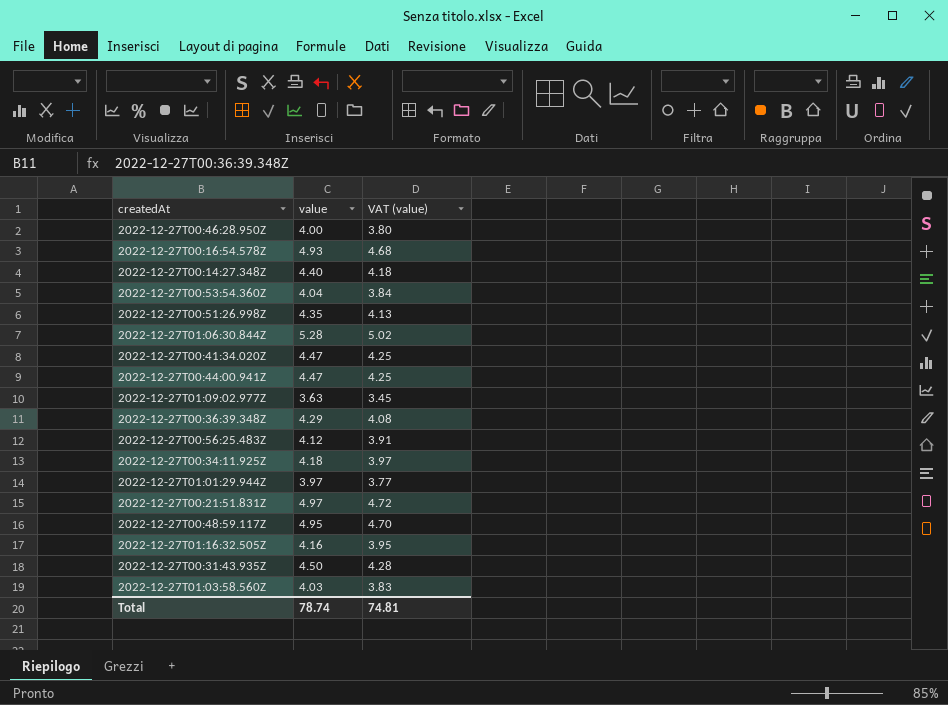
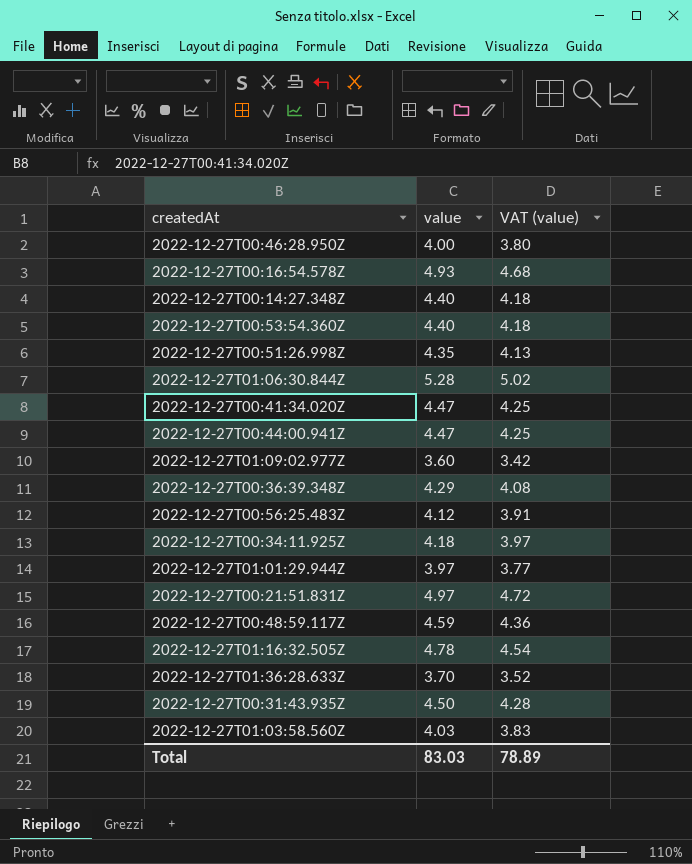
2022-12-27T00:53:54.360Z | value: 4.04 -> 4.40
2022-12-27T00:53:54.360Z | VAT (value): 3.84 -> 4.18
2022-12-27T01:09:02.977Z | value: 3.63 -> 3.60
2022-12-27T01:09:02.977Z | VAT (value): 3.45 -> 3.42
2022-12-27T00:48:59.117Z | value: 4.95 -> 4.59
2022-12-27T00:48:59.117Z | VAT (value): 4.70 -> 4.36
2022-12-27T01:16:32.505Z | value: 4.16 -> 4.78
2022-12-27T01:16:32.505Z | VAT (value): 3.95 -> 4.54
row 2022-12-27T01:36:28.633Z: none -> 3.70 | 3.52
Total | value: 78.74 -> 83.03
Total | VAT (value): 74.81 -> 78.89

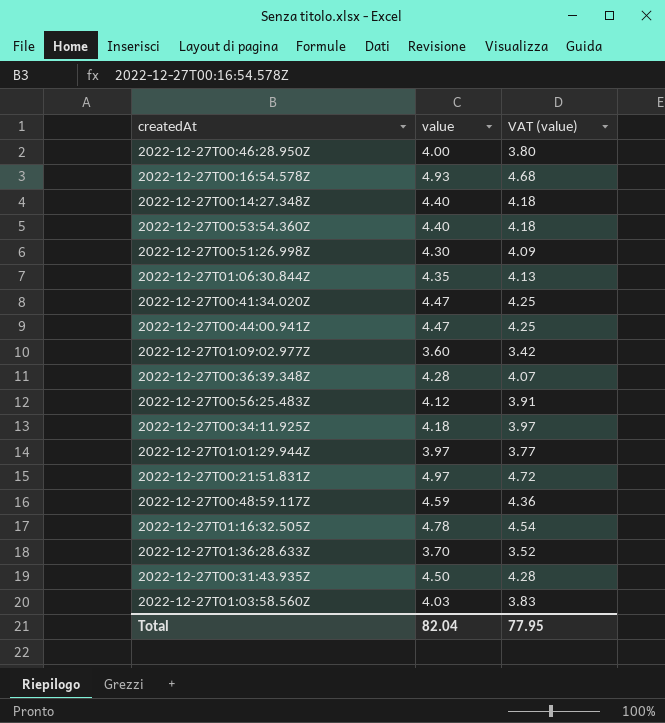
2022-12-27T00:51:26.998Z | value: 4.35 -> 4.30
2022-12-27T00:51:26.998Z | VAT (value): 4.13 -> 4.09
2022-12-27T01:06:30.844Z | value: 5.28 -> 4.35
2022-12-27T01:06:30.844Z | VAT (value): 5.02 -> 4.13
2022-12-27T00:36:39.348Z | value: 4.29 -> 4.28
2022-12-27T00:36:39.348Z | VAT (value): 4.08 -> 4.07
Total | value: 83.03 -> 82.04
Total | VAT (value): 78.89 -> 77.95

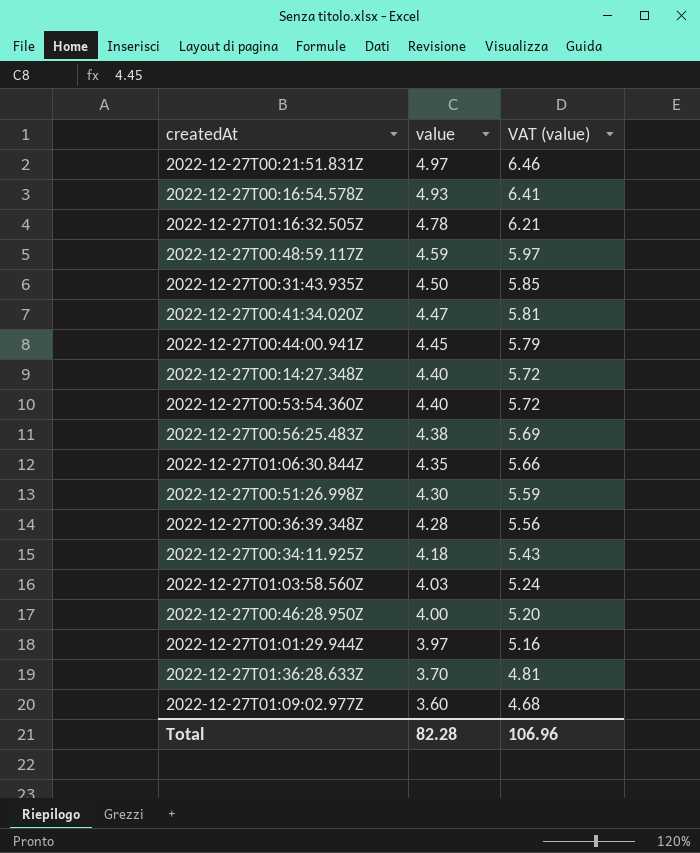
row order: none -> value descending
column VAT (value) | formula: [value] * 0.95 -> [value] * 1.3
2022-12-27T00:44:00.941Z | value: 4.47 -> 4.45
2022-12-27T00:56:25.483Z | value: 4.12 -> 4.38
Total | value: 82.04 -> 82.28
Total | VAT (value): 77.95 -> 106.96

